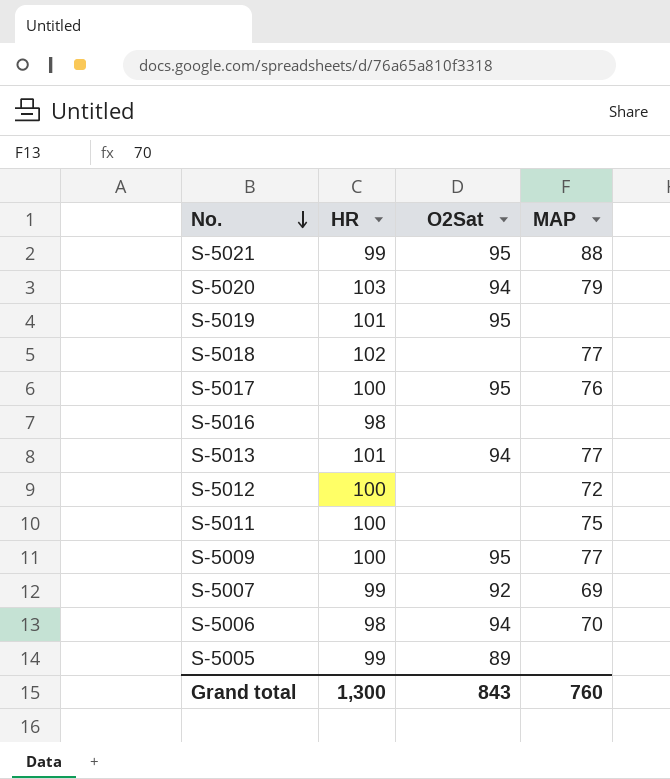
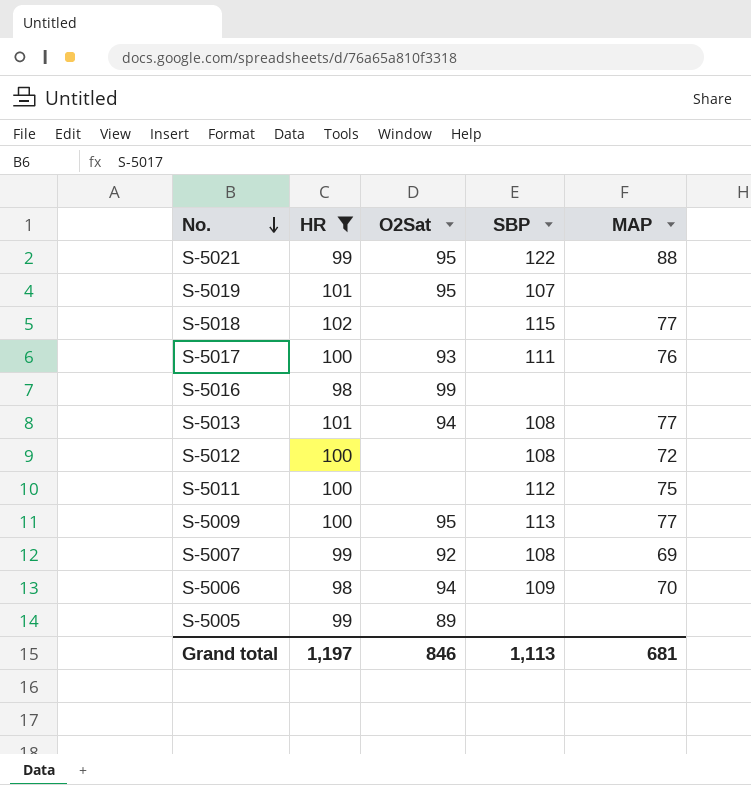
filter: none -> HR != 103
column SBP | position: none -> 4
S-5017 | O2Sat: 95 -> 93
S-5016 | O2Sat: none -> 99
Grand total | HR: 1,300 -> 1,197
Grand total | O2Sat: 843 -> 846
Grand total | MAP: 760 -> 681

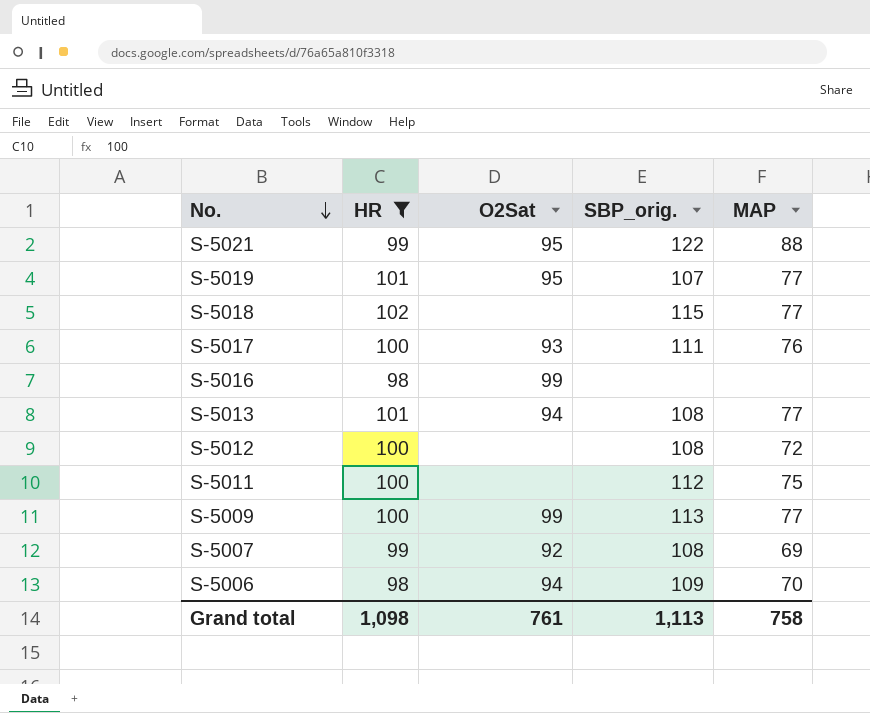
column name: SBP -> SBP_orig.
row S-5005: 99 | 89 | none | none -> none
S-5019 | MAP: none -> 77
S-5009 | O2Sat: 95 -> 99
Grand total | HR: 1,197 -> 1,098
Grand total | O2Sat: 846 -> 761
Grand total | MAP: 681 -> 758

